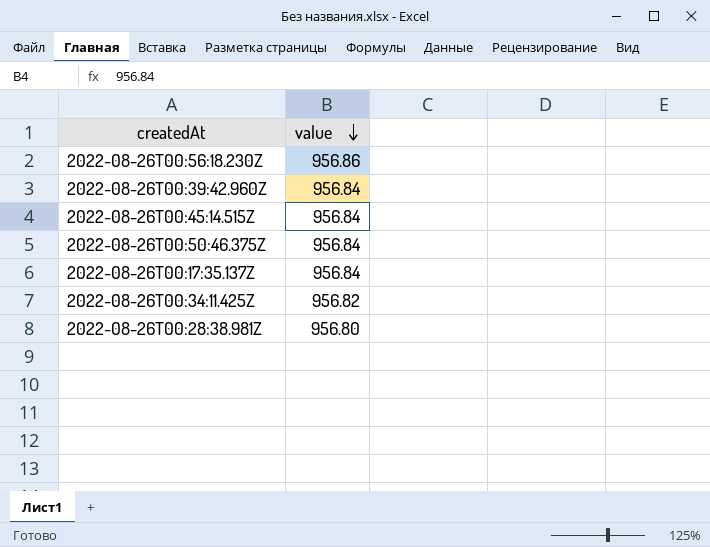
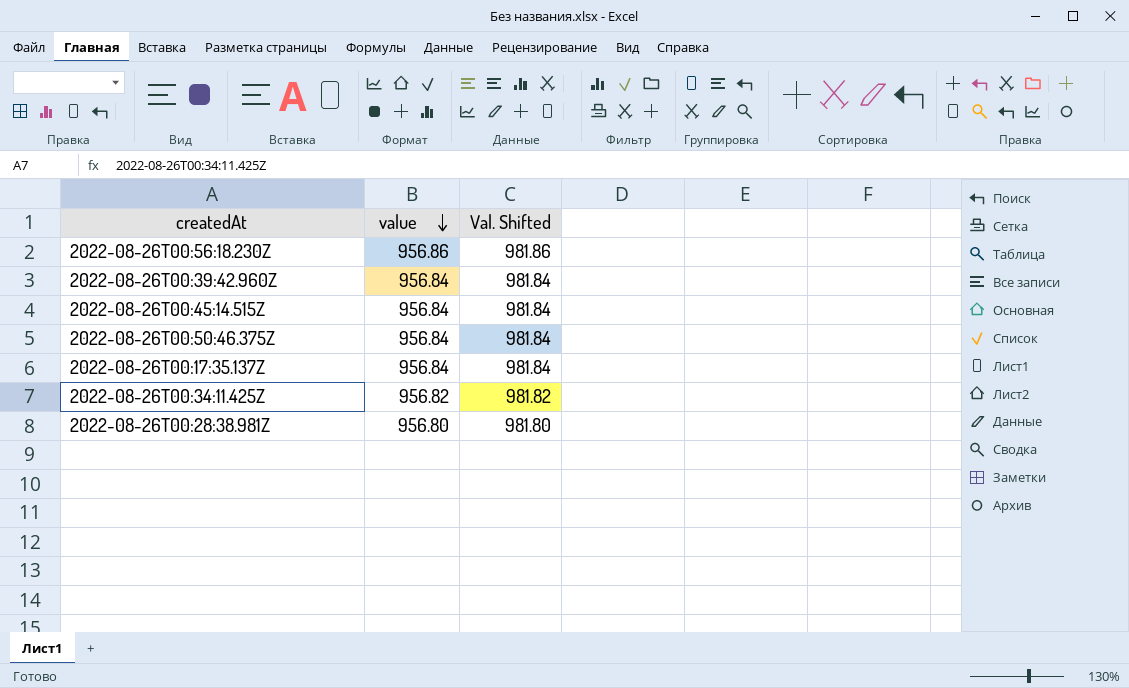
column Val. Shifted | formula: none -> [value] + 25

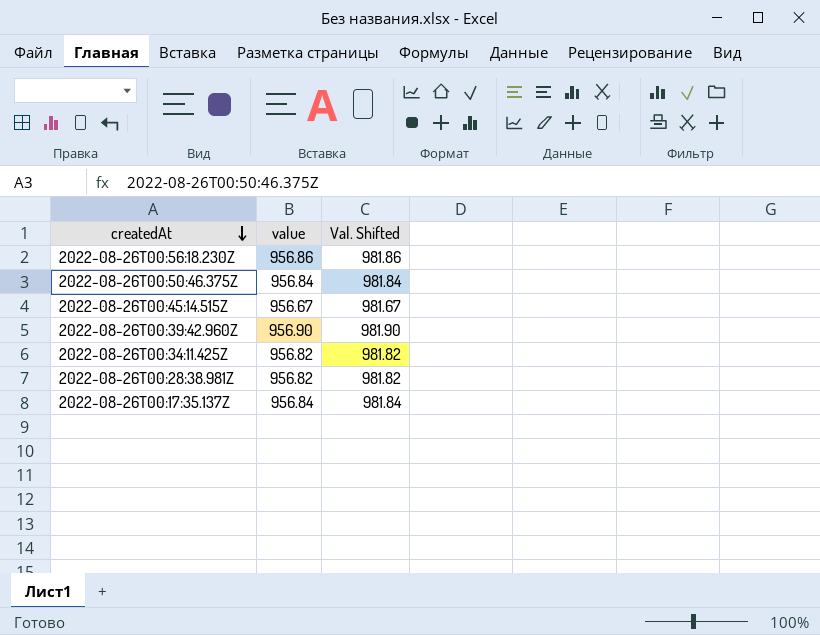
row order: value descending -> createdAt descending
2022-08-26T00:45:14.515Z | value: 956.84 -> 956.67
2022-08-26T00:45:14.515Z | Val. Shifted: 981.84 -> 981.67
2022-08-26T00:39:42.960Z | value: 956.84 -> 956.90
2022-08-26T00:39:42.960Z | Val. Shifted: 981.84 -> 981.90
2022-08-26T00:28:38.981Z | value: 956.80 -> 956.82
2022-08-26T00:28:38.981Z | Val. Shifted: 981.80 -> 981.82

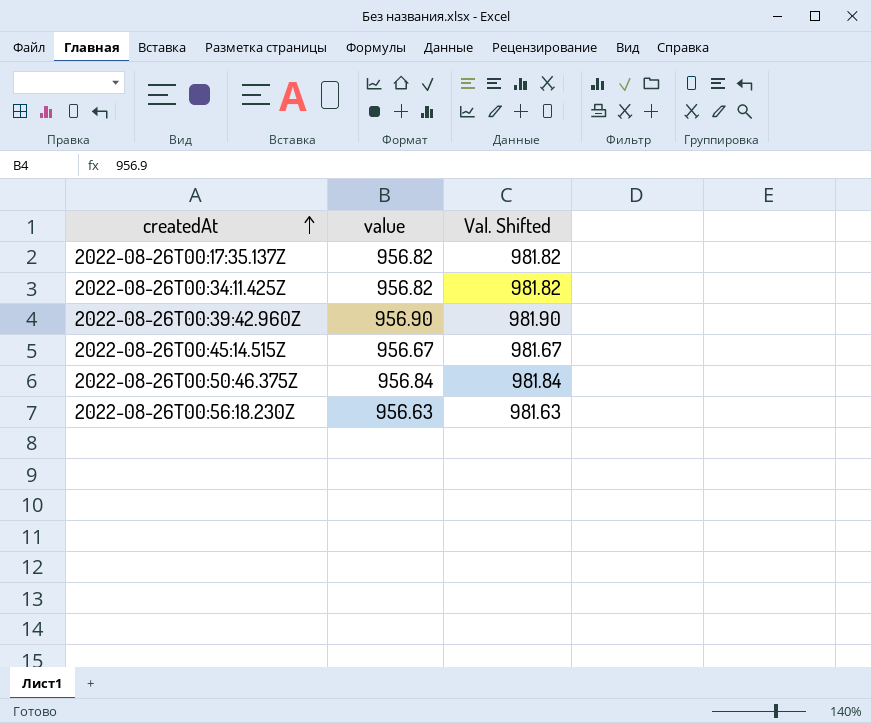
row order: createdAt descending -> createdAt ascending
row 2022-08-26T00:28:38.981Z: 956.82 | 981.82 -> none
2022-08-26T00:17:35.137Z | value: 956.84 -> 956.82
2022-08-26T00:17:35.137Z | Val. Shifted: 981.84 -> 981.82
2022-08-26T00:56:18.230Z | value: 956.86 -> 956.63
2022-08-26T00:56:18.230Z | Val. Shifted: 981.86 -> 981.63

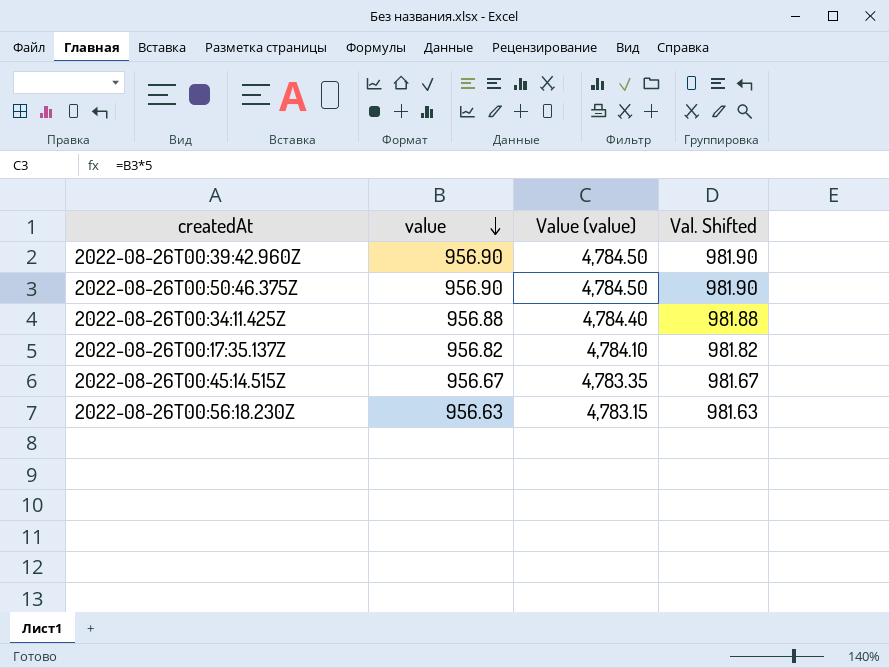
row order: createdAt ascending -> value descending
column Value (value) | formula: none -> [value] * 5
2022-08-26T00:50:46.375Z | value: 956.84 -> 956.90
2022-08-26T00:50:46.375Z | Val. Shifted: 981.84 -> 981.90
2022-08-26T00:34:11.425Z | value: 956.82 -> 956.88
2022-08-26T00:34:11.425Z | Val. Shifted: 981.82 -> 981.88

